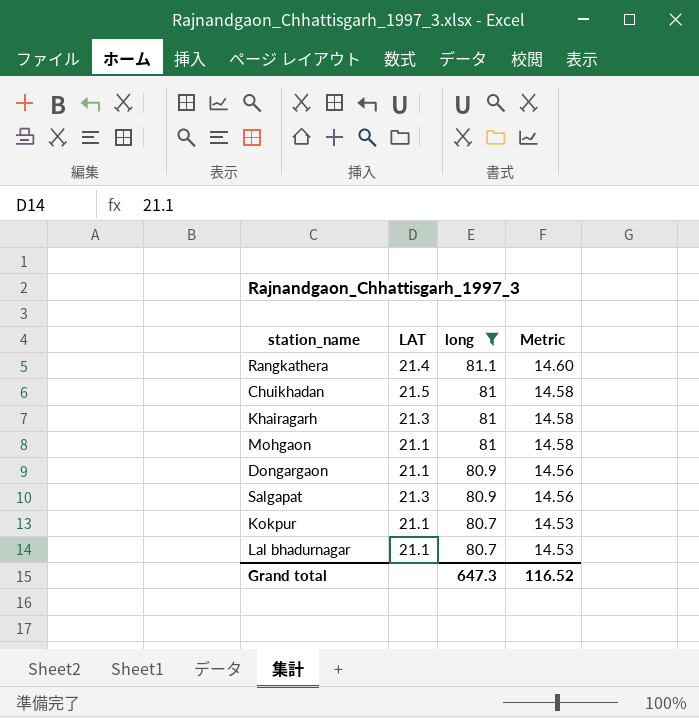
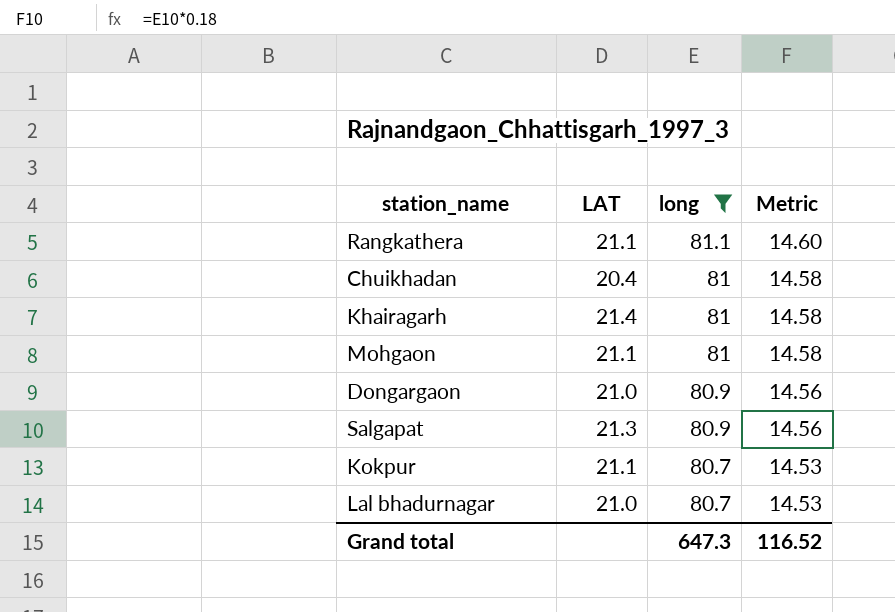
Rangkathera | LAT: 21.4 -> 21.1
Chuikhadan | LAT: 21.5 -> 20.4
Khairagarh | LAT: 21.3 -> 21.4
Dongargaon | LAT: 21.1 -> 21.0
Lal bhadurnagar | LAT: 21.1 -> 21.0

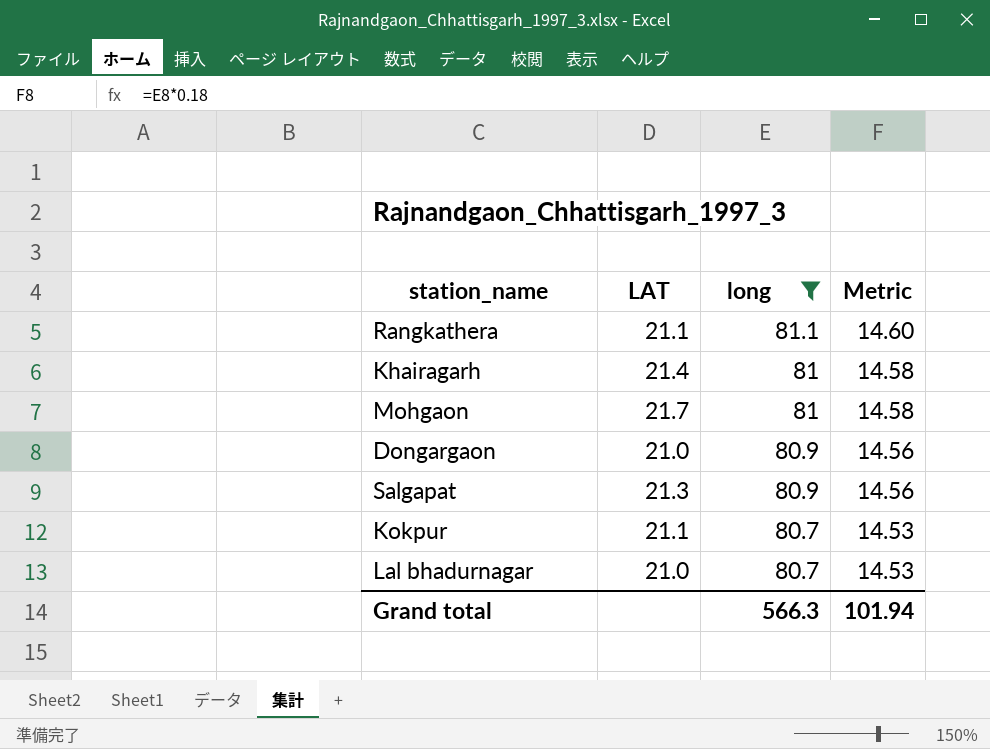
row Chuikhadan: 20.4 | 81 | 14.58 -> none
Mohgaon | LAT: 21.1 -> 21.7
Grand total | long: 647.3 -> 566.3
Grand total | Metric: 116.52 -> 101.94

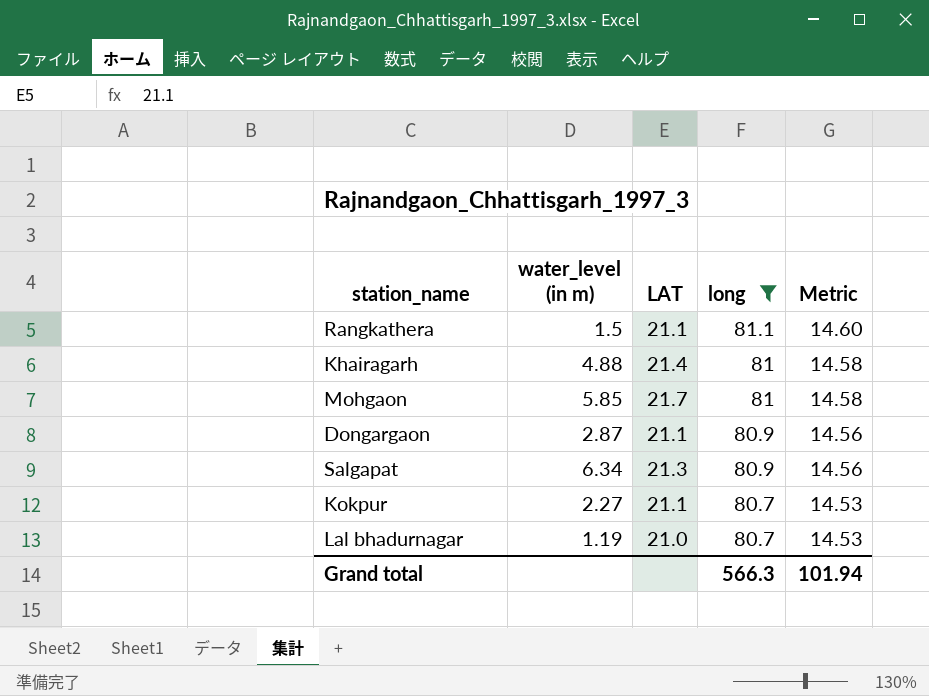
column water_level (in m) | position: none -> 2
Dongargaon | LAT: 21.0 -> 21.1

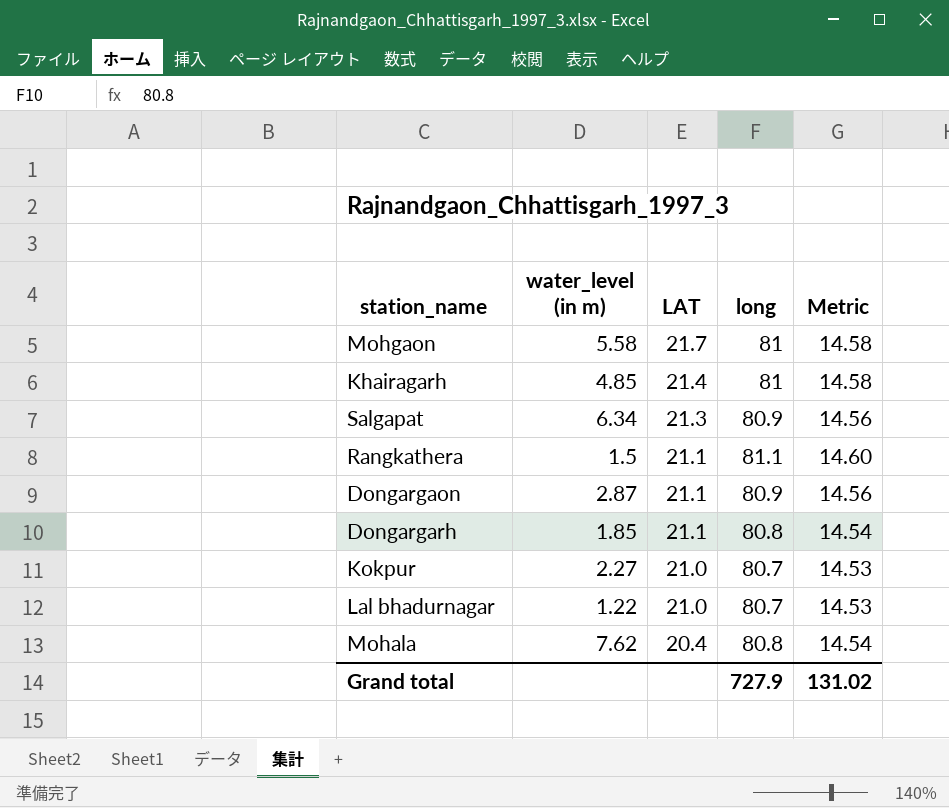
filter: long != 80.8 -> none
row order: long descending -> LAT descending
Mohgaon | water_level (in m): 5.85 -> 5.58
Khairagarh | water_level (in m): 4.88 -> 4.85
Kokpur | LAT: 21.1 -> 21.0
Lal bhadurnagar | water_level (in m): 1.19 -> 1.22
Grand total | long: 566.3 -> 727.9
Grand total | Metric: 101.94 -> 131.02

